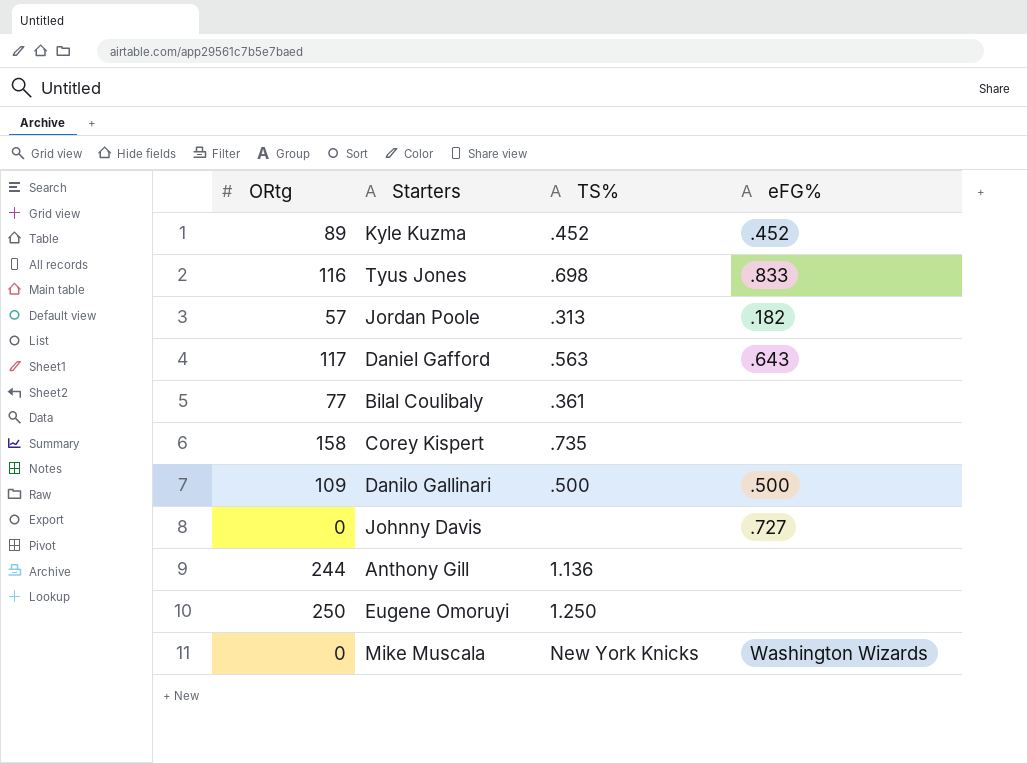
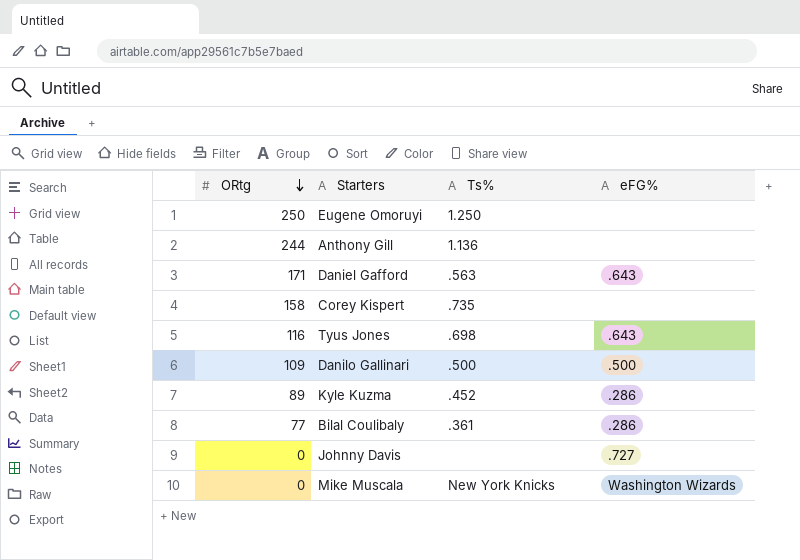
row order: none -> ORtg descending
column name: TS% -> Ts%
row Jordan Poole: 57 | .313 | .182 -> none
Daniel Gafford | ORtg: 117 -> 171
Tyus Jones | eFG%: .833 -> .643
Kyle Kuzma | eFG%: .452 -> .286
Bilal Coulibaly | eFG%: none -> .286

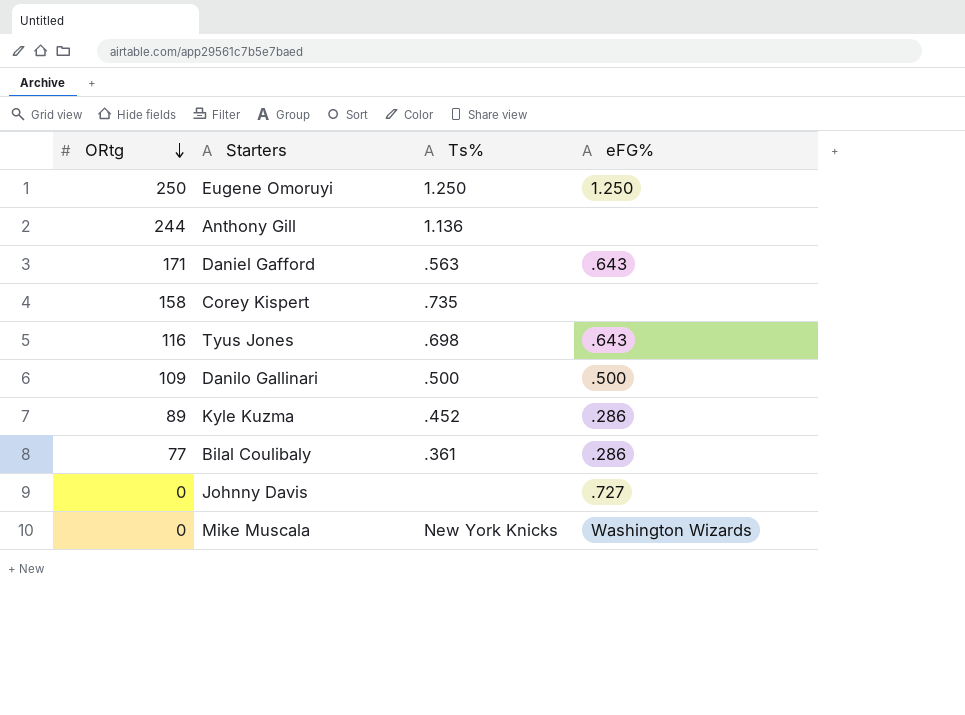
Eugene Omoruyi | eFG%: none -> 1.250

